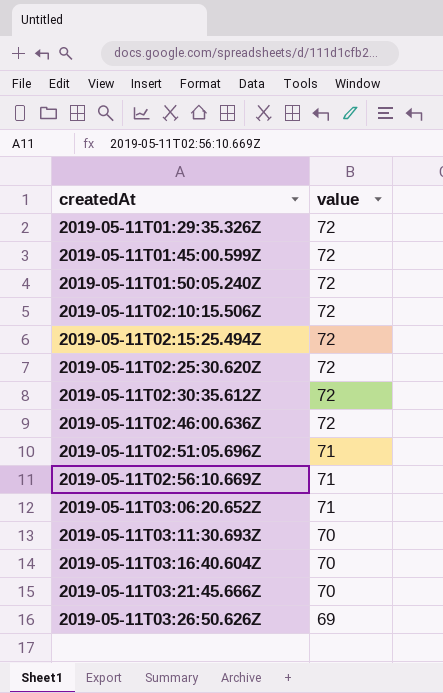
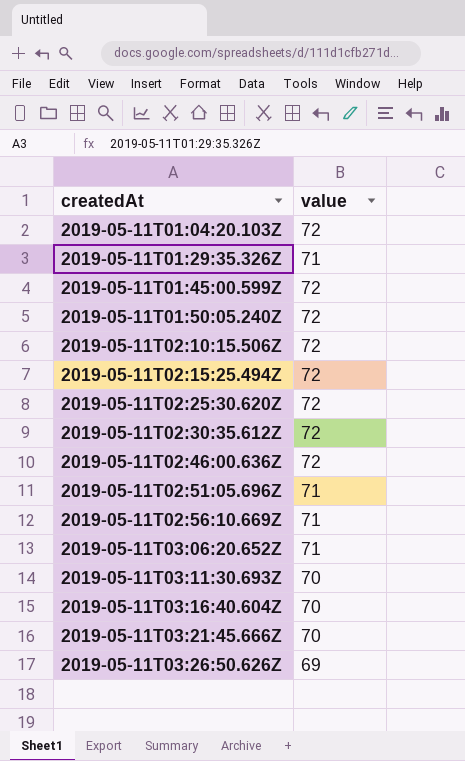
row 2019-05-11T01:04:20.103Z: none -> 72
2019-05-11T01:29:35.326Z | value: 72 -> 71

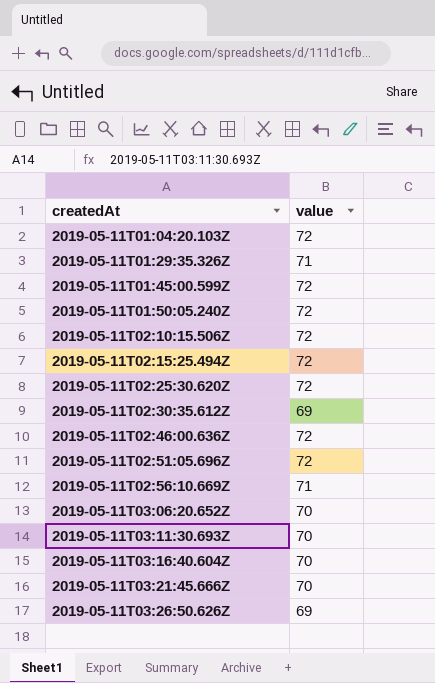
2019-05-11T02:30:35.612Z | value: 72 -> 69
2019-05-11T02:51:05.696Z | value: 71 -> 72
2019-05-11T03:06:20.652Z | value: 71 -> 70

